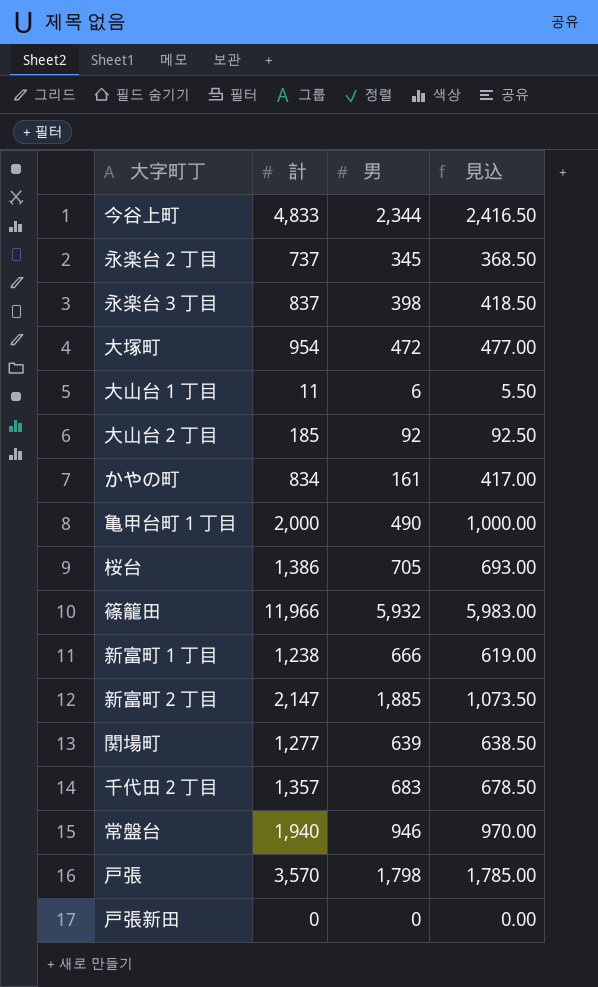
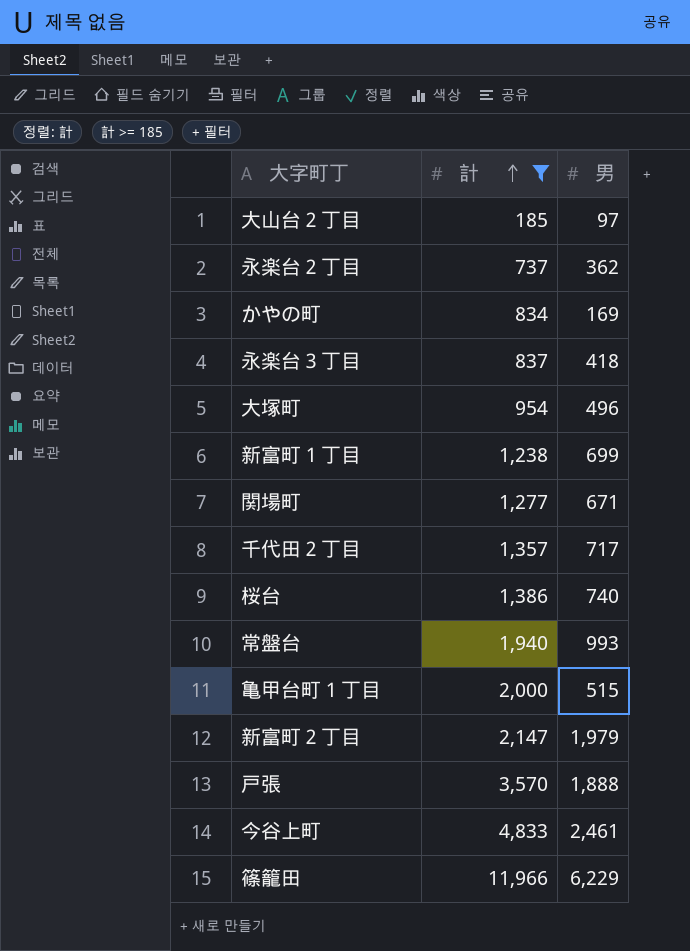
filter: none -> 計 >= 185
row order: none -> 計 ascending
column 見込 | formula: [計] * 0.5 -> none
大山台２丁目 | 男: 92 -> 97
永楽台２丁目 | 男: 345 -> 362
かやの町 | 男: 161 -> 169
永楽台３丁目 | 男: 398 -> 418
大塚町 | 男: 472 -> 496
新富町１丁目 | 男: 666 -> 699
関場町 | 男: 639 -> 671
千代田２丁目 | 男: 683 -> 717
桜台 | 男: 705 -> 740
常盤台 | 男: 946 -> 993
亀甲台町１丁目 | 男: 490 -> 515
新富町２丁目 | 男: 1,885 -> 1,979
戸張 | 男: 1,798 -> 1,888
今谷上町 | 男: 2,344 -> 2,461
篠籠田 | 男: 5,932 -> 6,229

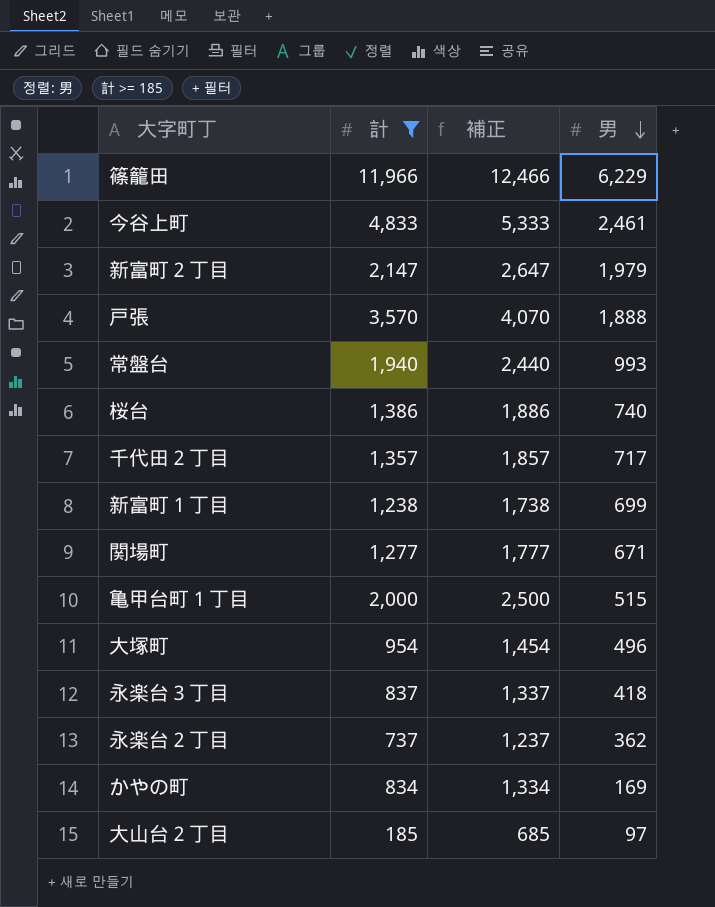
row order: 計 ascending -> 男 descending
column 補正 | formula: none -> [計] + 500

